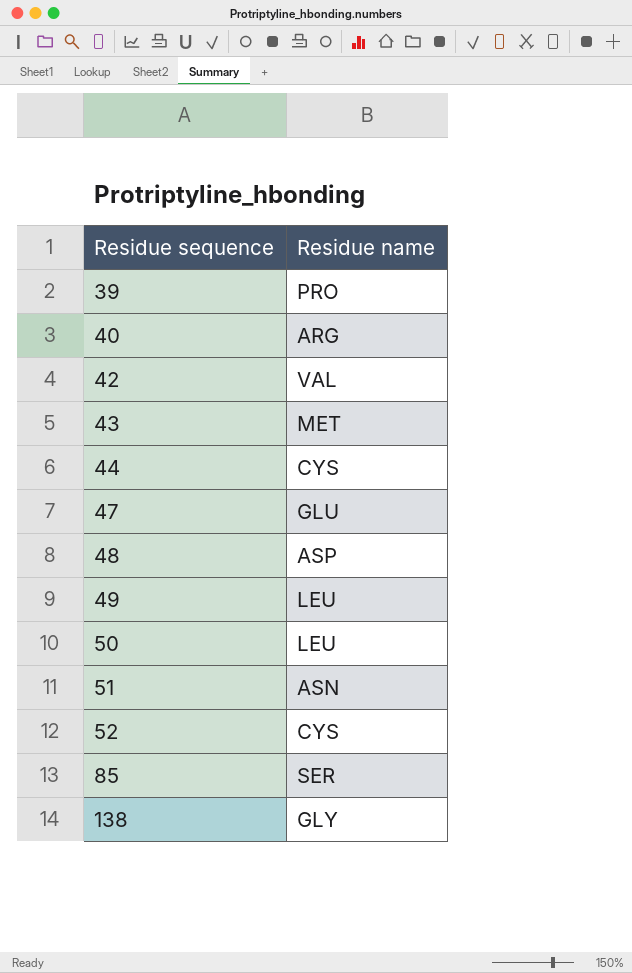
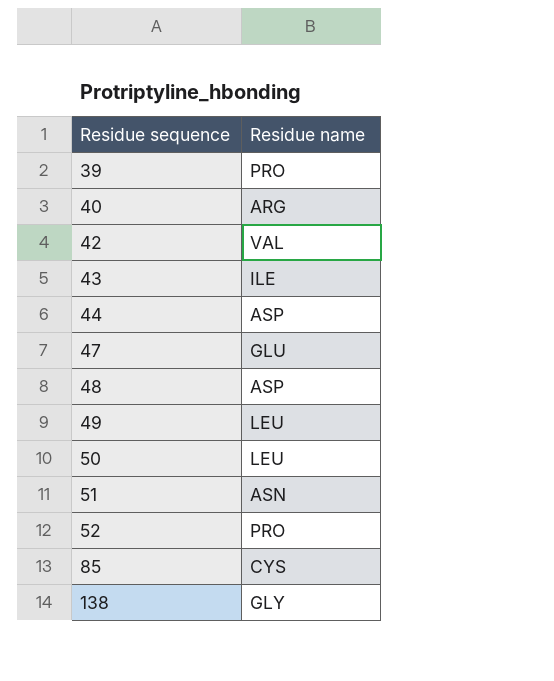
43 | Residue name: MET -> ILE
44 | Residue name: CYS -> ASP
52 | Residue name: CYS -> PRO
85 | Residue name: SER -> CYS

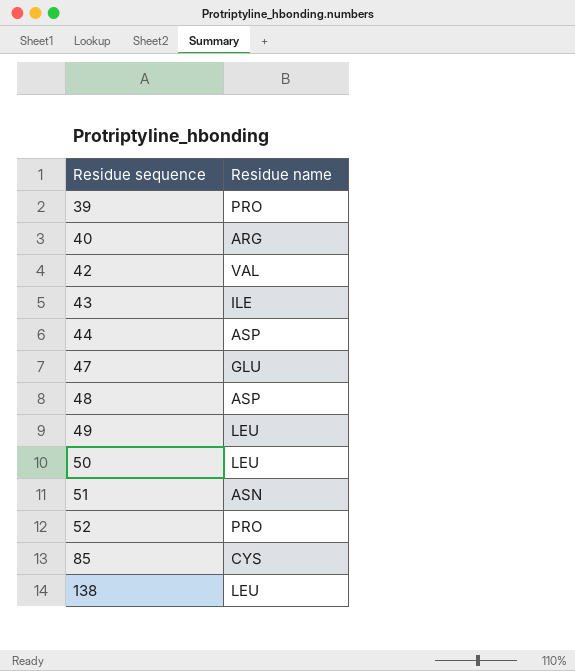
138 | Residue name: GLY -> LEU

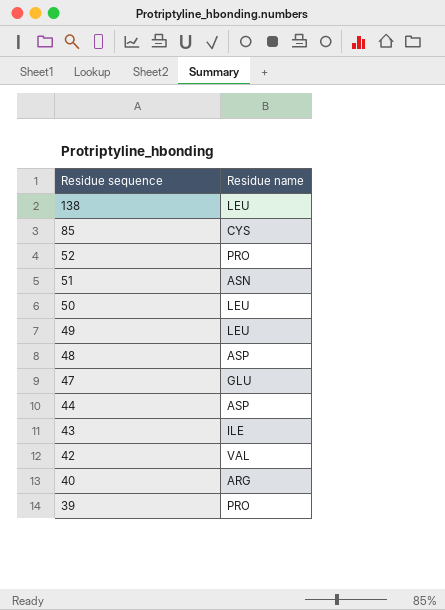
row order: Residue sequence ascending -> Residue sequence descending

